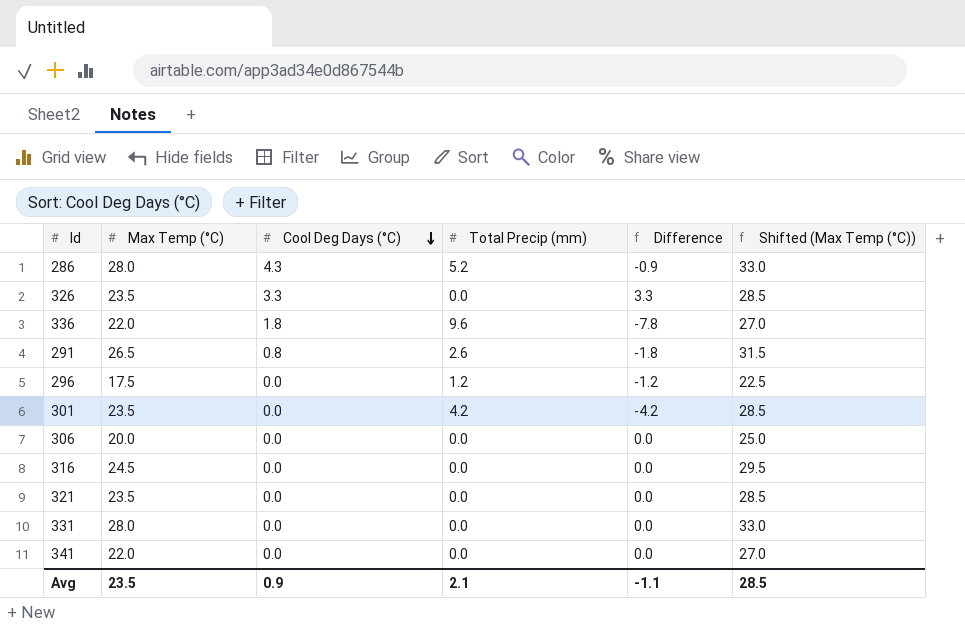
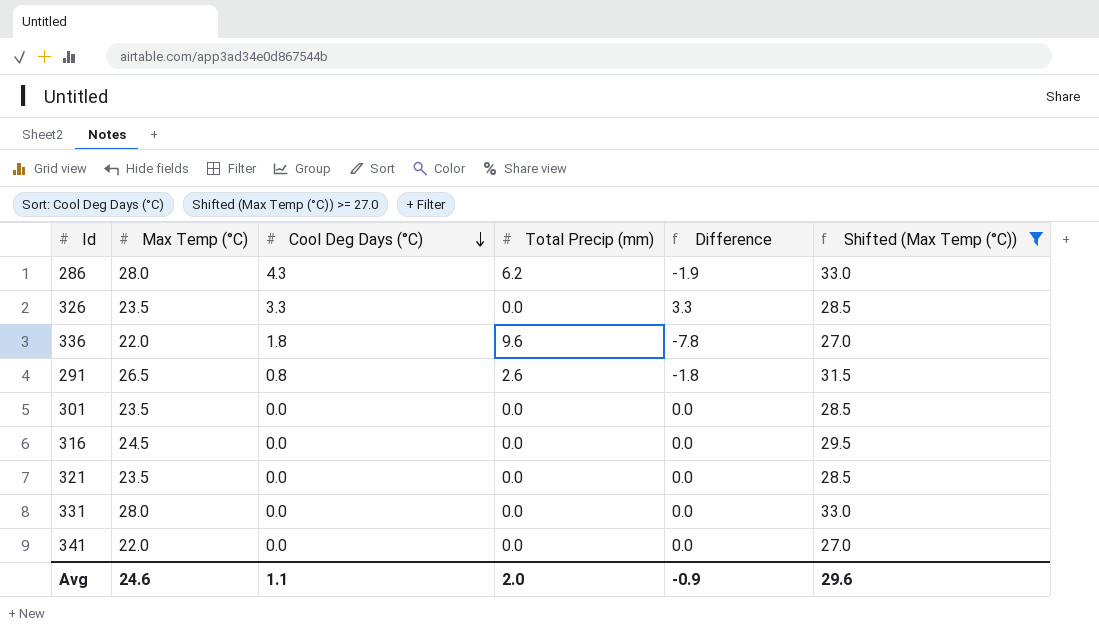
filter: none -> Shifted (Max Temp (°C)) >= 27.0
286 | Total Precip (mm): 5.2 -> 6.2
286 | Difference: -0.9 -> -1.9
301 | Total Precip (mm): 4.2 -> 0.0
301 | Difference: -4.2 -> 0.0
Avg | Max Temp (°C): 23.5 -> 24.6
Avg | Cool Deg Days (°C): 0.9 -> 1.1
Avg | Total Precip (mm): 2.1 -> 2.0
Avg | Difference: -1.1 -> -0.9
Avg | Shifted (Max Temp (°C)): 28.5 -> 29.6

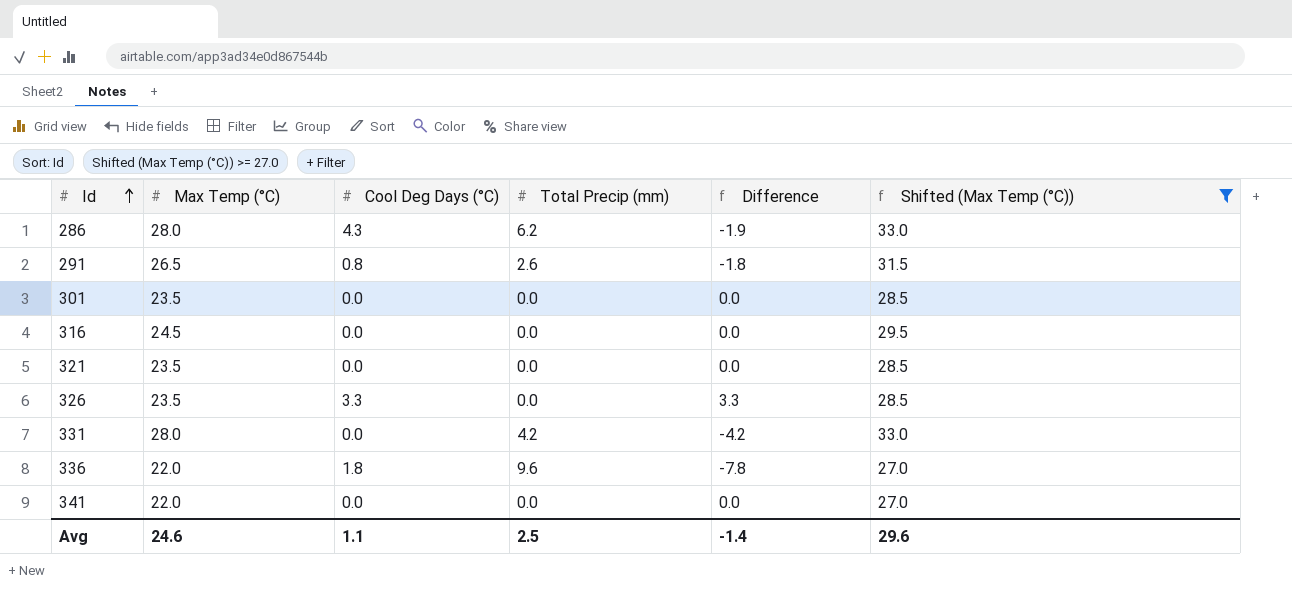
row order: Cool Deg Days (°C) descending -> Id ascending
331 | Total Precip (mm): 0.0 -> 4.2
331 | Difference: 0.0 -> -4.2
Avg | Total Precip (mm): 2.0 -> 2.5
Avg | Difference: -0.9 -> -1.4

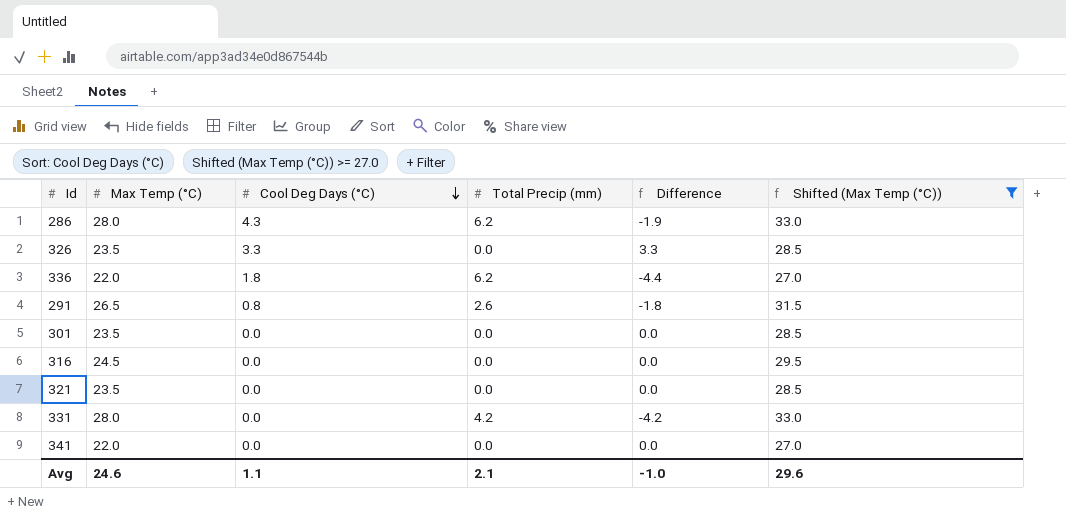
row order: Id ascending -> Cool Deg Days (°C) descending
336 | Total Precip (mm): 9.6 -> 6.2
336 | Difference: -7.8 -> -4.4
Avg | Total Precip (mm): 2.5 -> 2.1
Avg | Difference: -1.4 -> -1.0

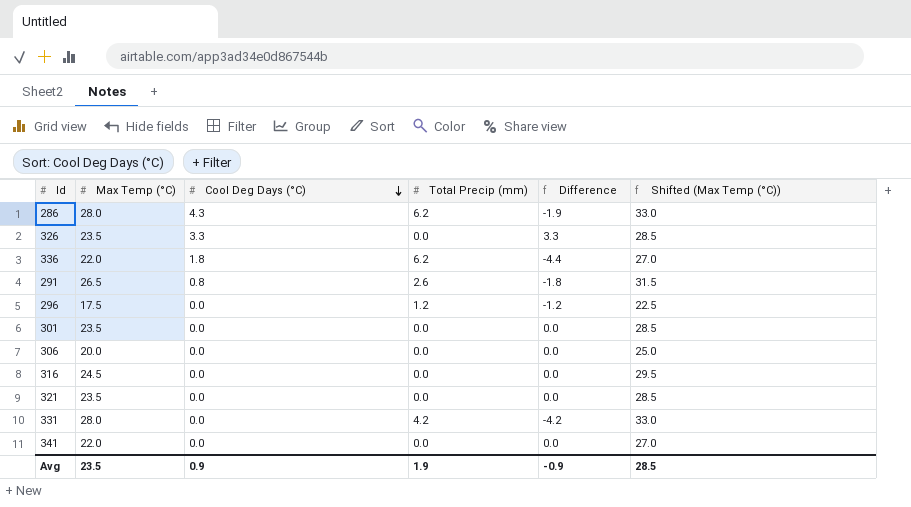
filter: Shifted (Max Temp (°C)) >= 27.0 -> none
Avg | Max Temp (°C): 24.6 -> 23.5
Avg | Cool Deg Days (°C): 1.1 -> 0.9
Avg | Total Precip (mm): 2.1 -> 1.9
Avg | Difference: -1.0 -> -0.9
Avg | Shifted (Max Temp (°C)): 29.6 -> 28.5

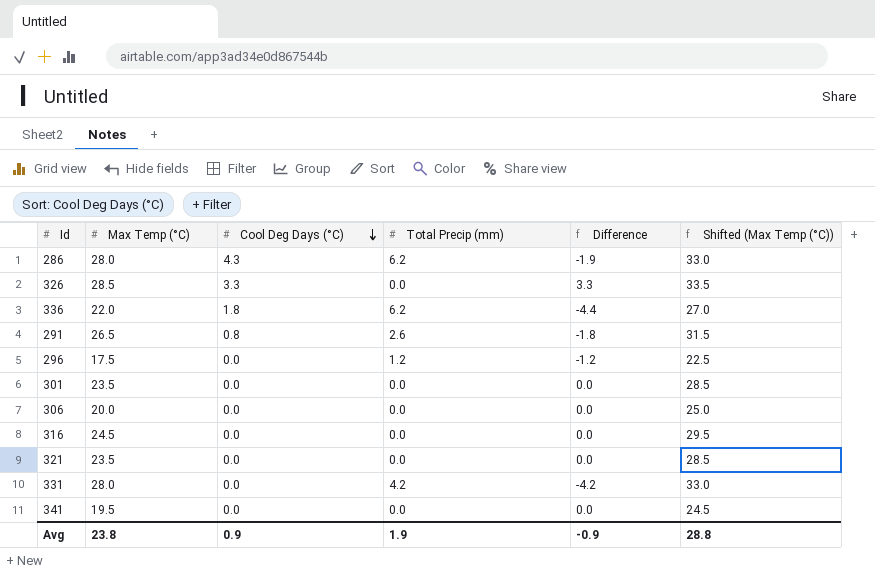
326 | Max Temp (°C): 23.5 -> 28.5
326 | Shifted (Max Temp (°C)): 28.5 -> 33.5
341 | Max Temp (°C): 22.0 -> 19.5
341 | Shifted (Max Temp (°C)): 27.0 -> 24.5
Avg | Max Temp (°C): 23.5 -> 23.8
Avg | Shifted (Max Temp (°C)): 28.5 -> 28.8

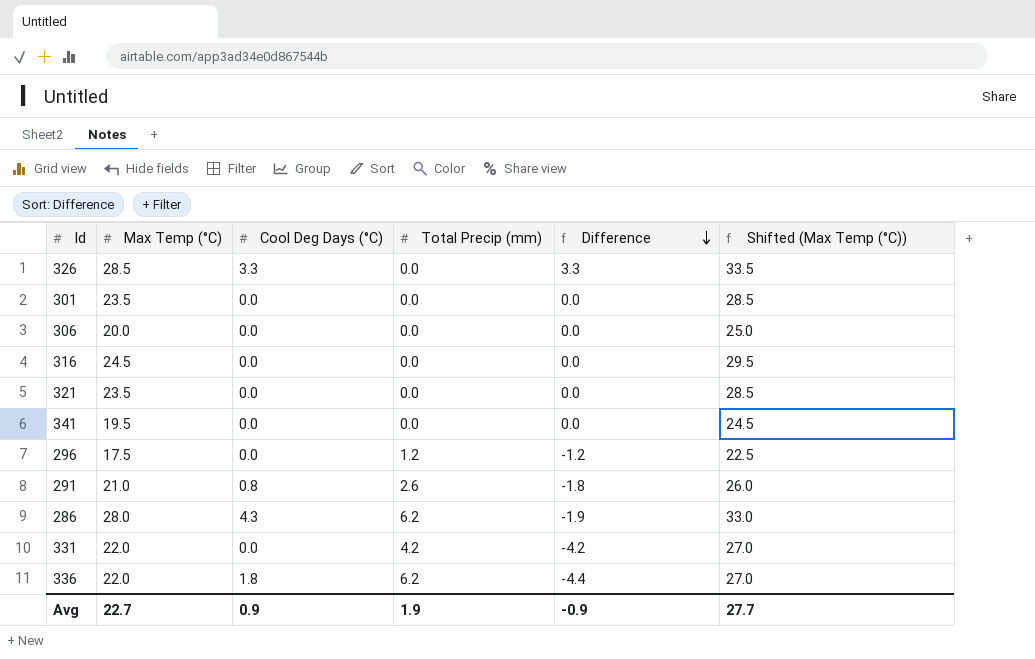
row order: Cool Deg Days (°C) descending -> Difference descending
291 | Max Temp (°C): 26.5 -> 21.0
291 | Shifted (Max Temp (°C)): 31.5 -> 26.0
331 | Max Temp (°C): 28.0 -> 22.0
331 | Shifted (Max Temp (°C)): 33.0 -> 27.0
Avg | Max Temp (°C): 23.8 -> 22.7
Avg | Shifted (Max Temp (°C)): 28.8 -> 27.7

